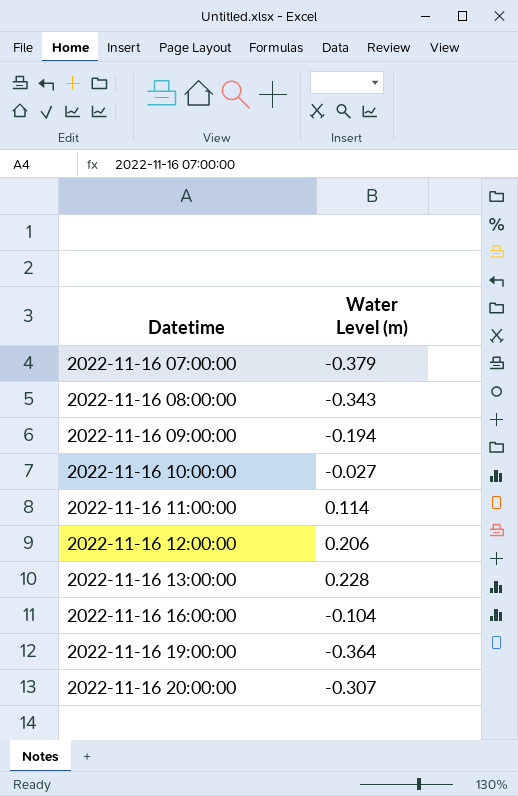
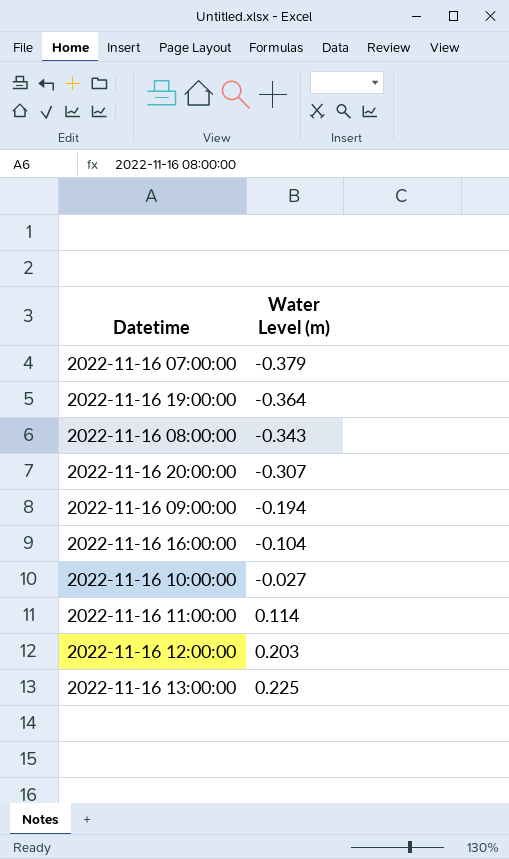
row order: Datetime ascending -> Water Level (m) ascending
2022-11-16 12:00:00 | Water Level (m): 0.206 -> 0.203
2022-11-16 13:00:00 | Water Level (m): 0.228 -> 0.225

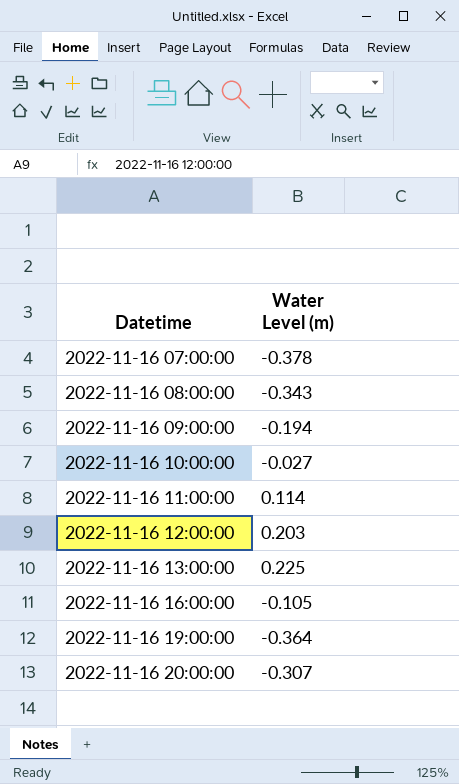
row order: Water Level (m) ascending -> Datetime ascending
2022-11-16 07:00:00 | Water Level (m): -0.379 -> -0.378
2022-11-16 16:00:00 | Water Level (m): -0.104 -> -0.105

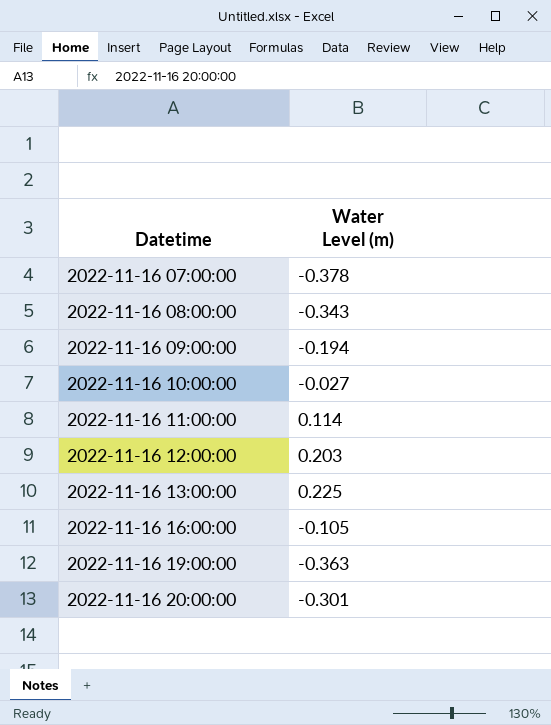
2022-11-16 19:00:00 | Water Level (m): -0.364 -> -0.363
2022-11-16 20:00:00 | Water Level (m): -0.307 -> -0.301

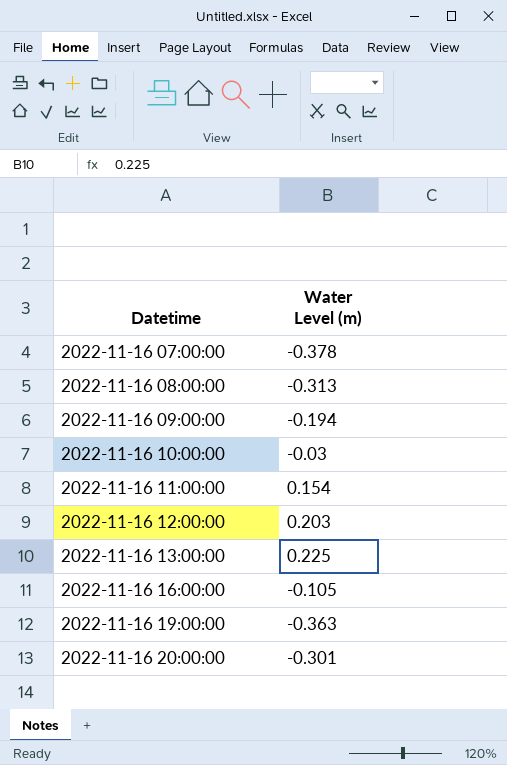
2022-11-16 08:00:00 | Water Level (m): -0.343 -> -0.313
2022-11-16 10:00:00 | Water Level (m): -0.027 -> -0.03
2022-11-16 11:00:00 | Water Level (m): 0.114 -> 0.154

